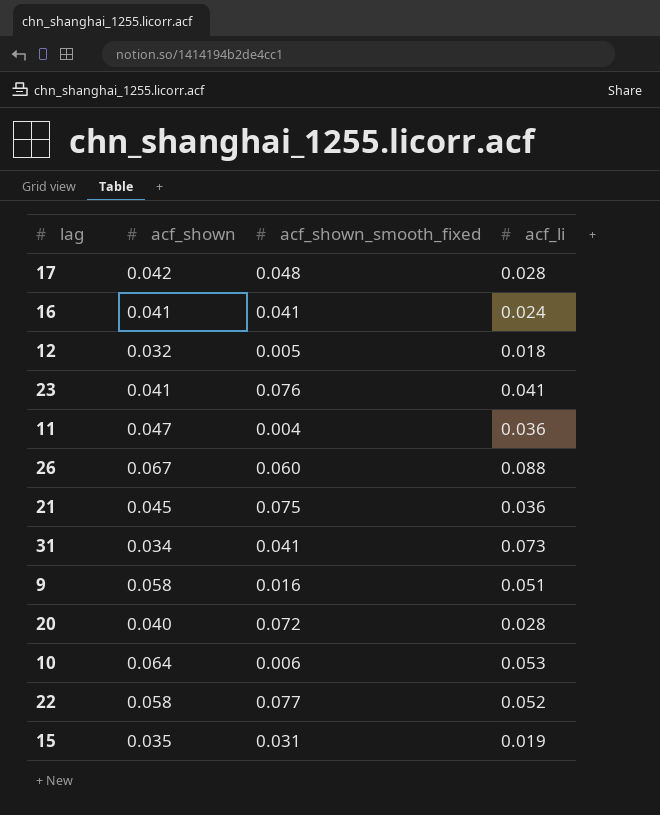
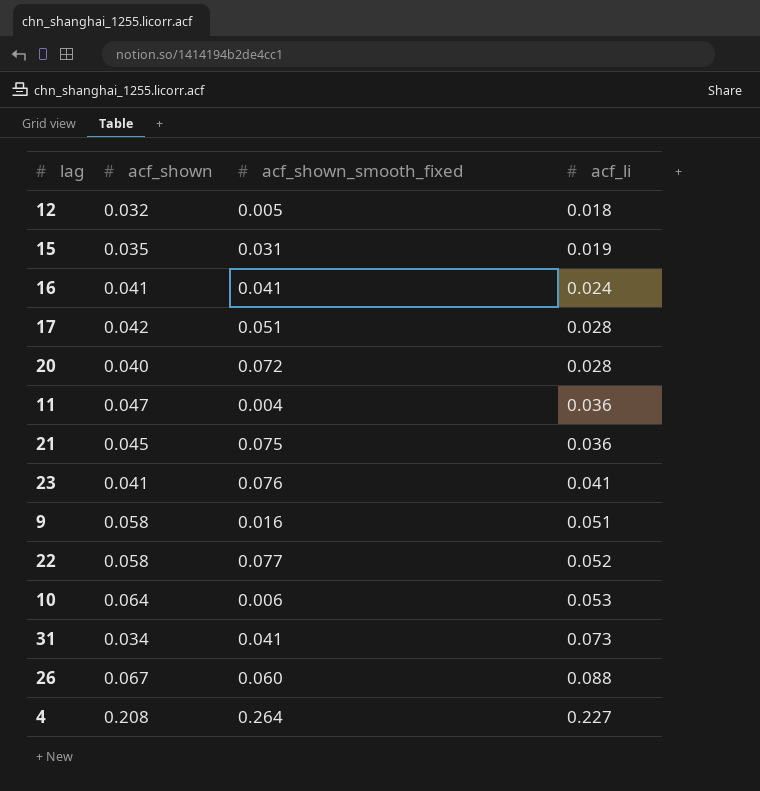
row order: none -> acf_li ascending
17 | acf_shown_smooth_fixed: 0.048 -> 0.051
row 4: none -> 0.208 | 0.264 | 0.227

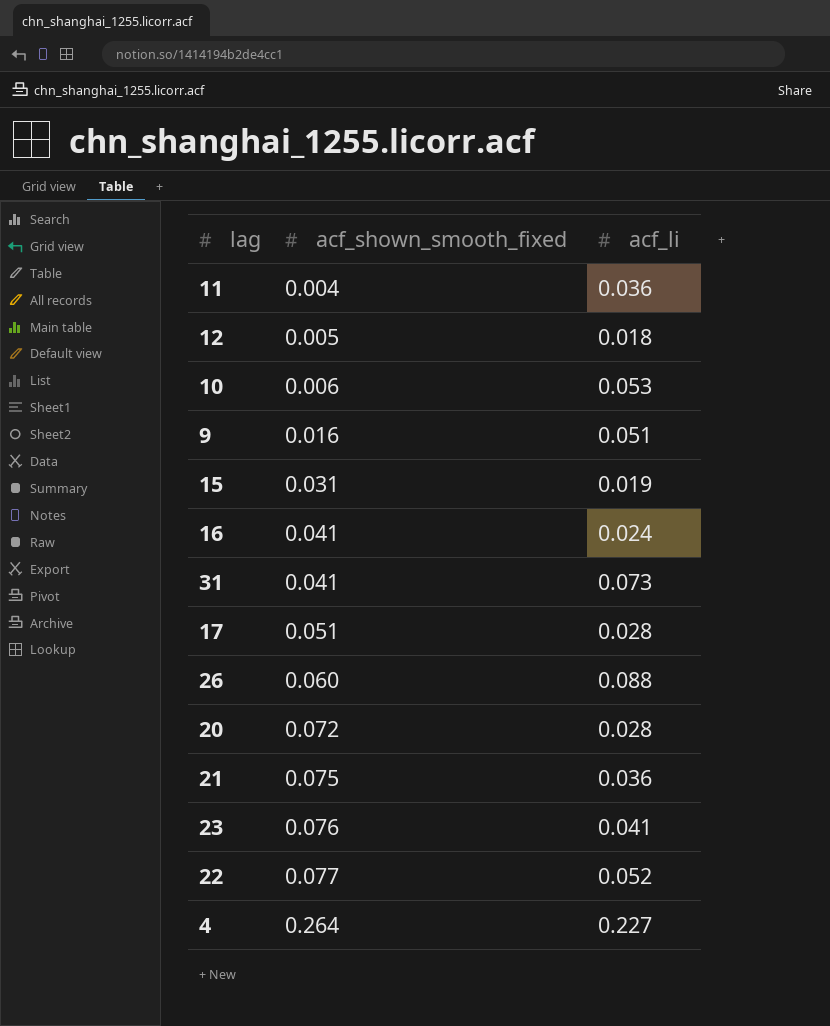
row order: acf_li ascending -> acf_shown_smooth_fixed ascending
column acf_shown | position: 2 -> none

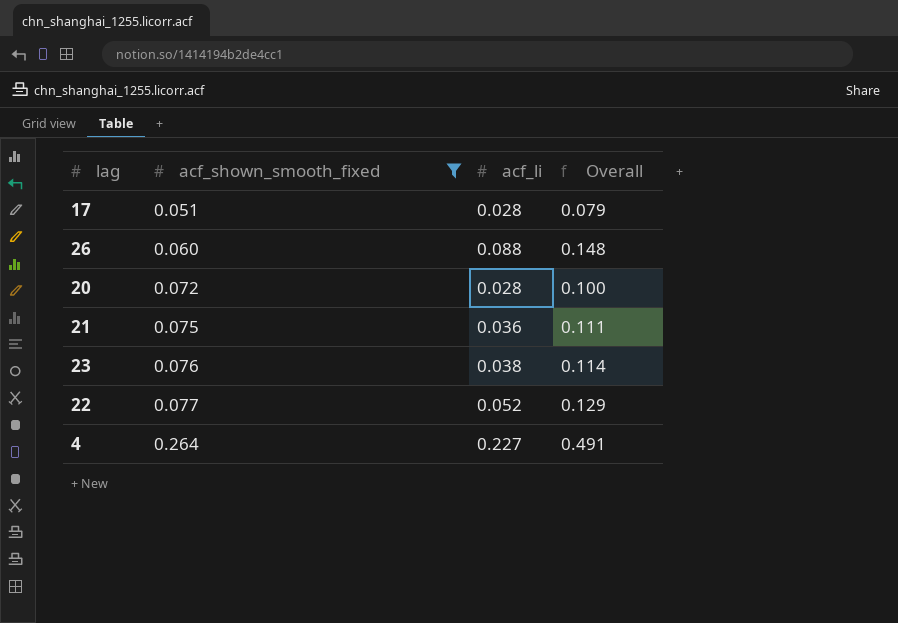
filter: none -> acf_shown_smooth_fixed >= 0.051
column Overall | formula: none -> [acf_shown_smooth_fixed] + [acf_li]
23 | acf_li: 0.041 -> 0.038

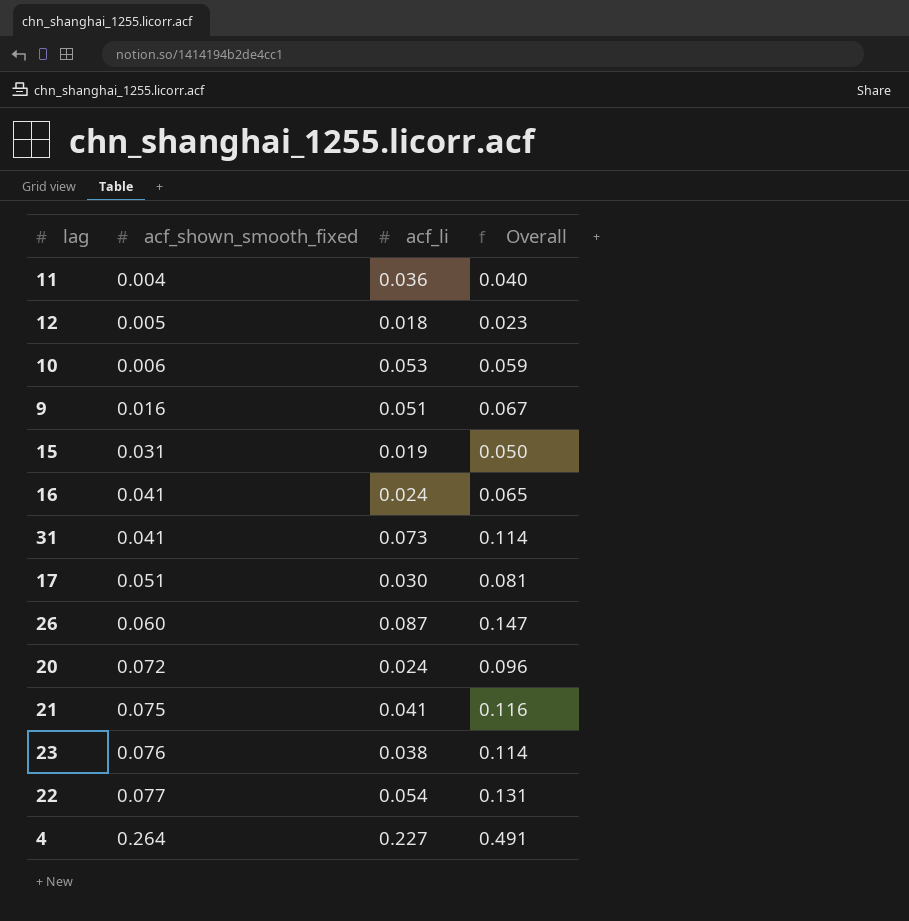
filter: acf_shown_smooth_fixed >= 0.051 -> none
17 | acf_li: 0.028 -> 0.030
17 | Overall: 0.079 -> 0.081
26 | acf_li: 0.088 -> 0.087
26 | Overall: 0.148 -> 0.147
20 | acf_li: 0.028 -> 0.024
20 | Overall: 0.100 -> 0.096
21 | acf_li: 0.036 -> 0.041
21 | Overall: 0.111 -> 0.116
22 | acf_li: 0.052 -> 0.054
22 | Overall: 0.129 -> 0.131

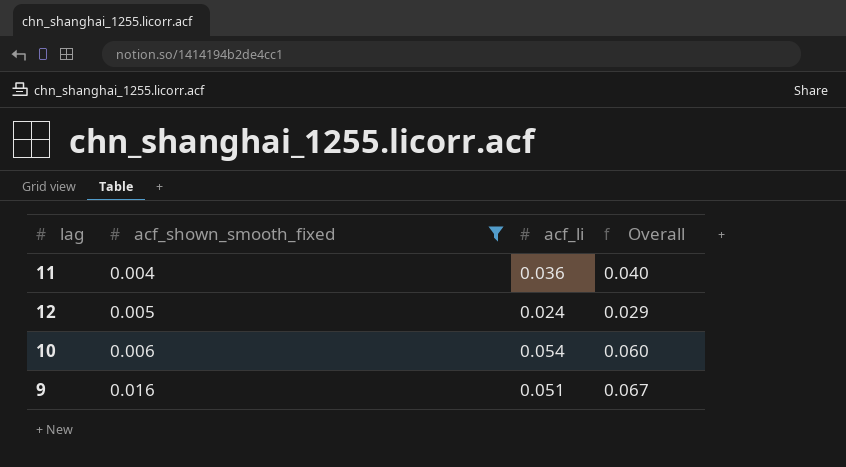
filter: none -> acf_shown_smooth_fixed <= 0.016
12 | acf_li: 0.018 -> 0.024
12 | Overall: 0.023 -> 0.029
10 | acf_li: 0.053 -> 0.054
10 | Overall: 0.059 -> 0.060

